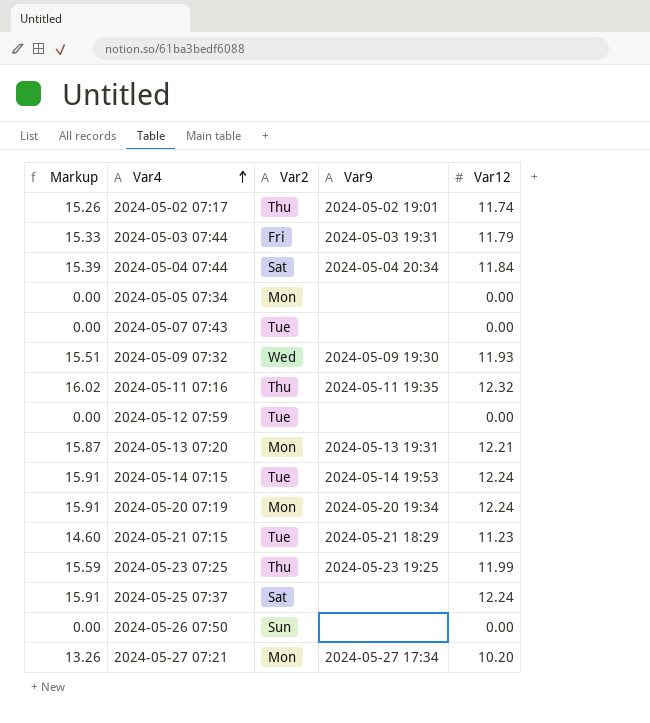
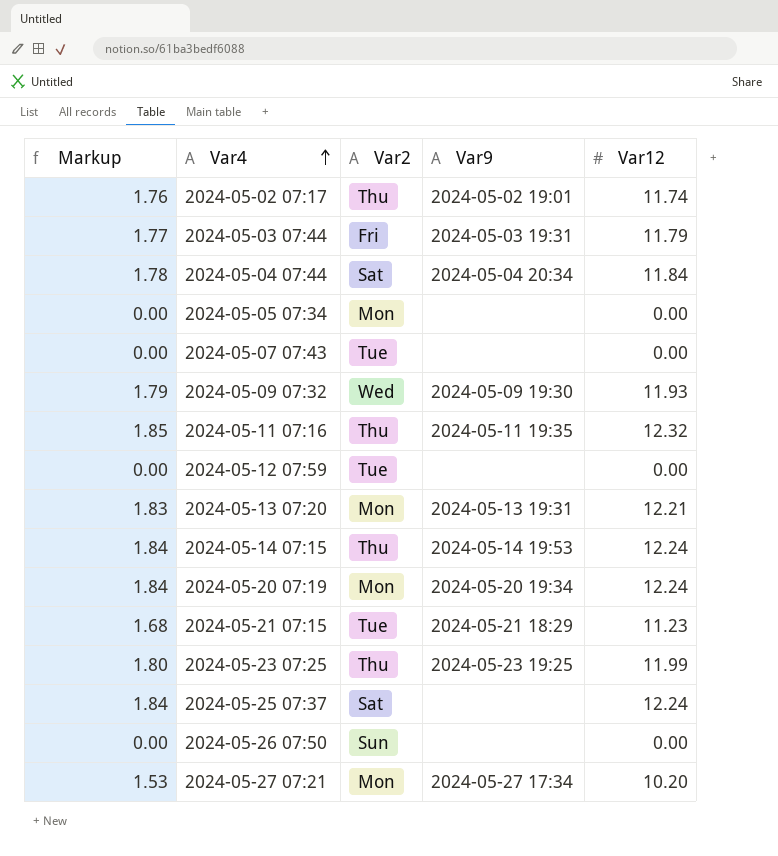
column Markup | formula: [Var12] * 1.3 -> [Var12] * 0.15
2024-05-14 07:15 | Var2: Tue -> Thu

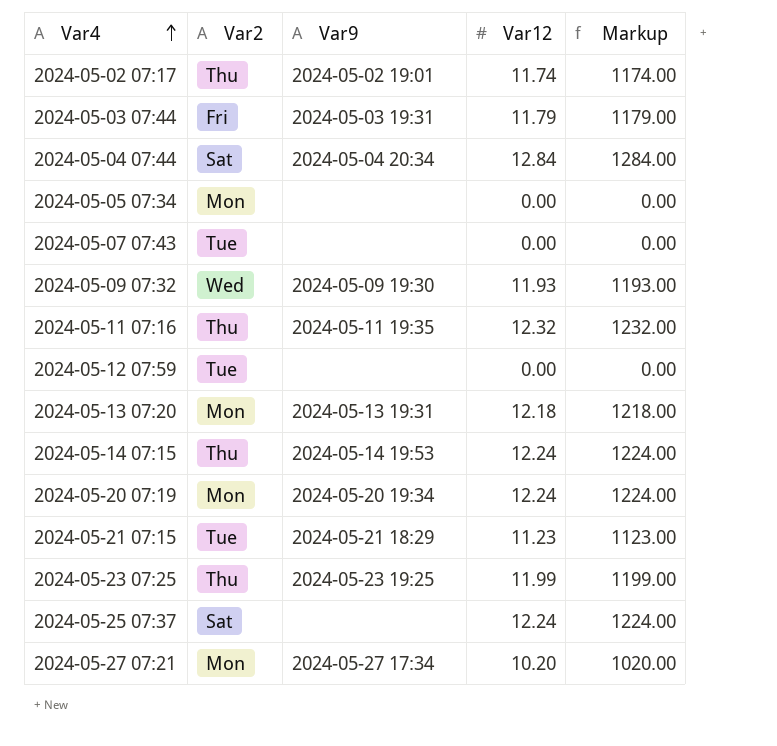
column Markup | formula: [Var12] * 0.15 -> [Var12] * 100
column Markup | position: 1 -> 5
row 2024-05-26 07:50: 0.00 | Sun | none | 0.00 -> none
2024-05-04 07:44 | Var12: 11.84 -> 12.84
2024-05-13 07:20 | Var12: 12.21 -> 12.18

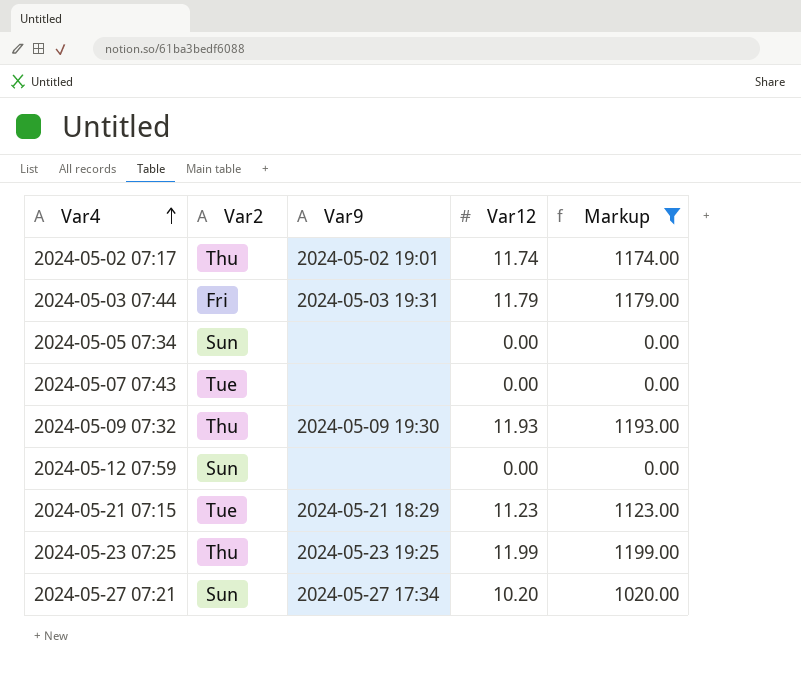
filter: none -> Markup <= 1199.00
2024-05-05 07:34 | Var2: Mon -> Sun
2024-05-09 07:32 | Var2: Wed -> Thu
2024-05-12 07:59 | Var2: Tue -> Sun
2024-05-27 07:21 | Var2: Mon -> Sun

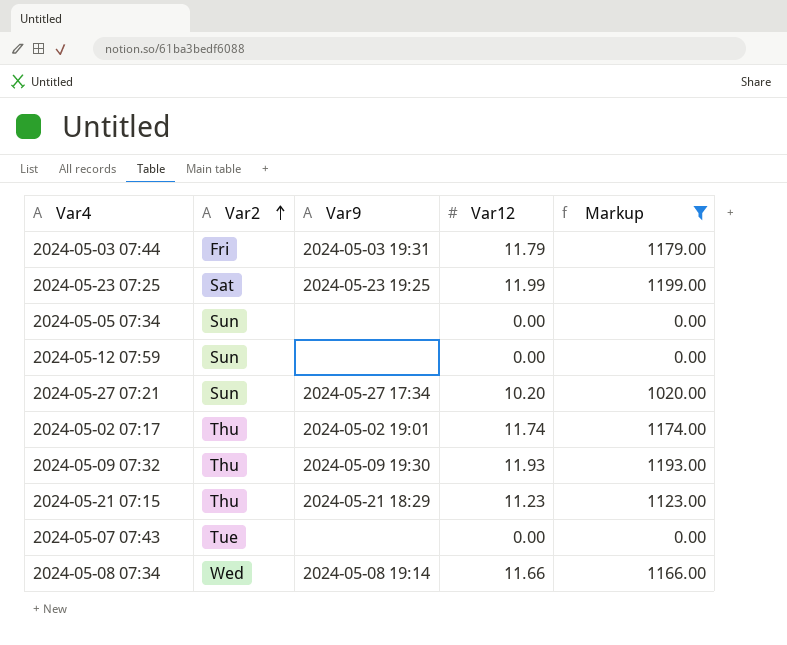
row order: Var4 ascending -> Var2 ascending
2024-05-23 07:25 | Var2: Thu -> Sat
2024-05-21 07:15 | Var2: Tue -> Thu
row 2024-05-08 07:34: none -> Wed | 2024-05-08 19:14 | 11.66 | 1166.00

